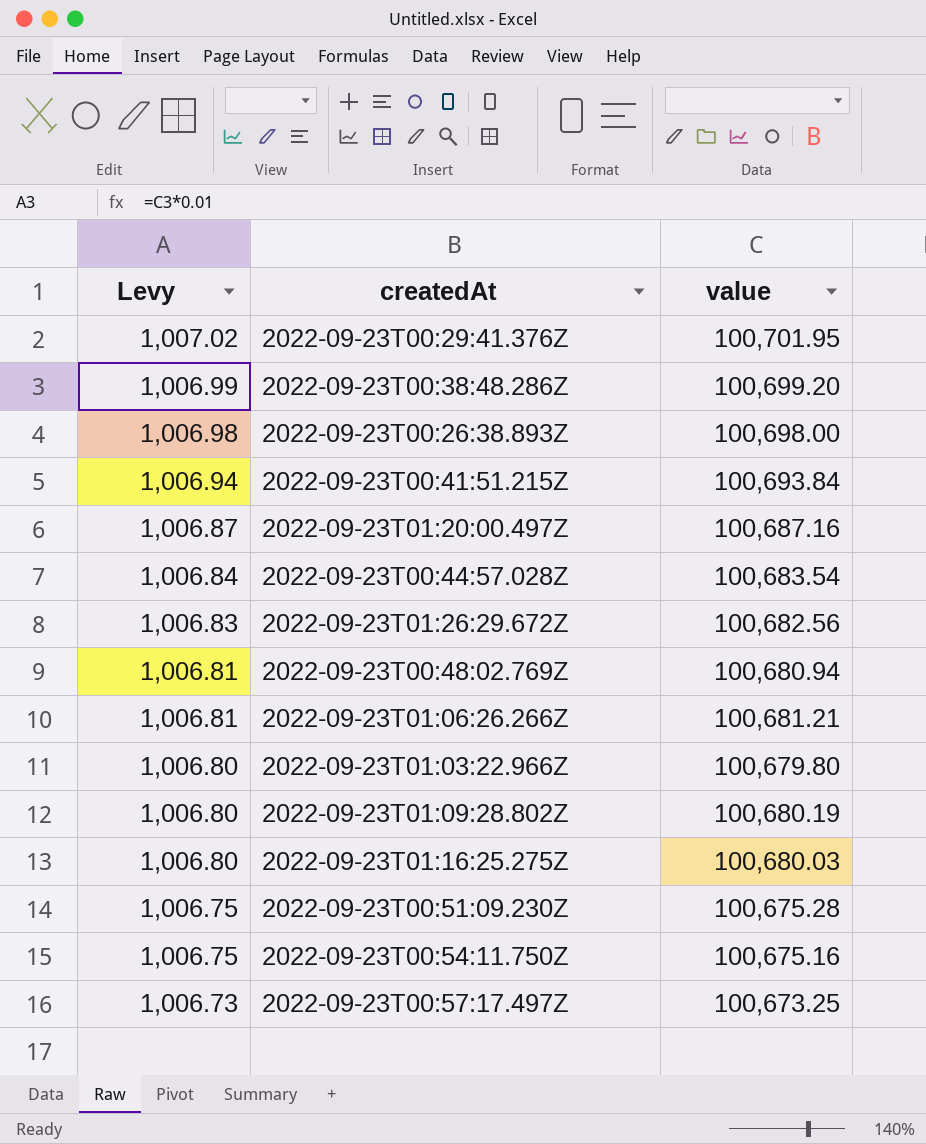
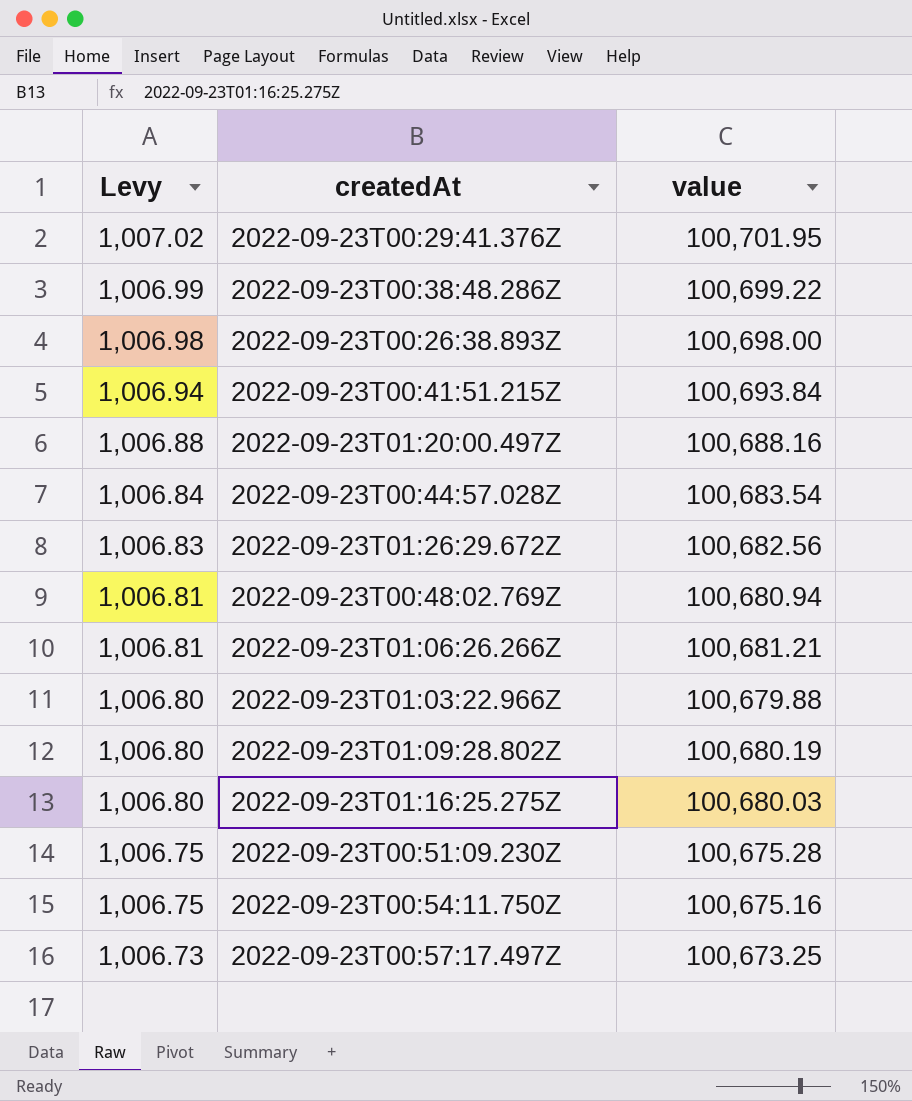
2022-09-23T00:38:48.286Z | value: 100,699.20 -> 100,699.22
2022-09-23T01:20:00.497Z | Levy: 1,006.87 -> 1,006.88
2022-09-23T01:20:00.497Z | value: 100,687.16 -> 100,688.16
2022-09-23T01:03:22.966Z | value: 100,679.80 -> 100,679.88

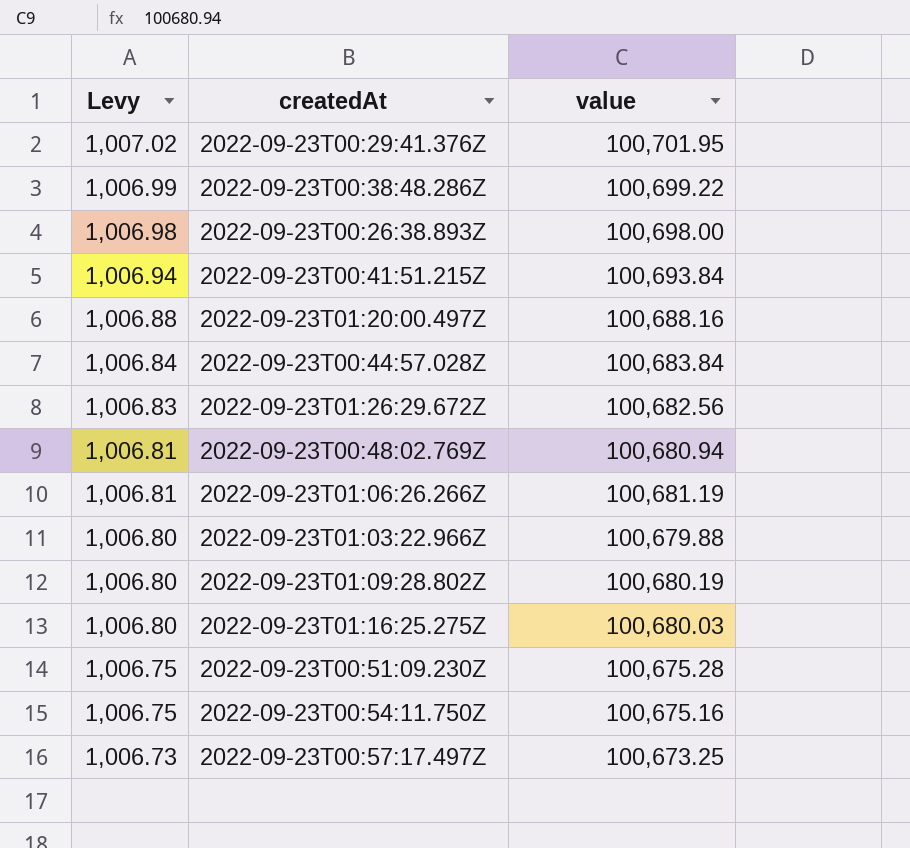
2022-09-23T00:44:57.028Z | value: 100,683.54 -> 100,683.84
2022-09-23T01:06:26.266Z | value: 100,681.21 -> 100,681.19

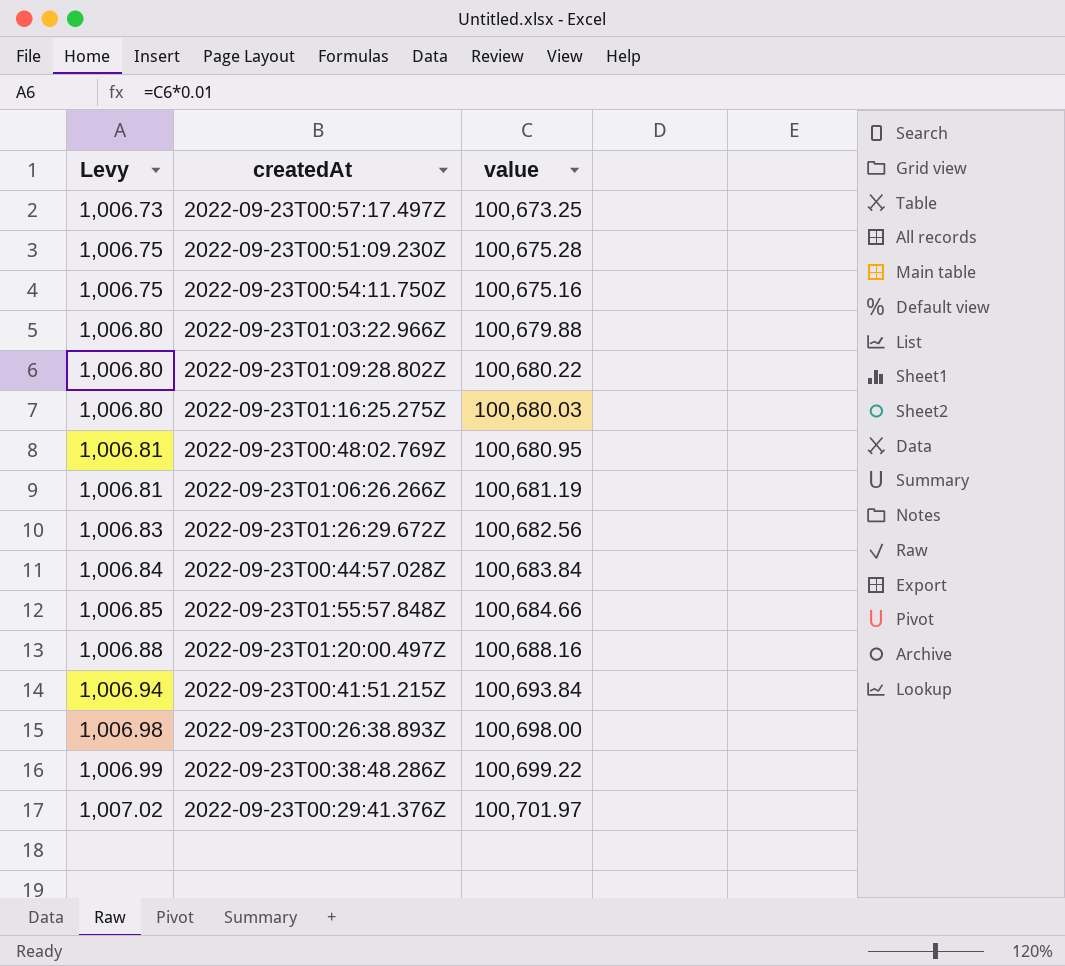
row order: Levy descending -> Levy ascending
2022-09-23T01:09:28.802Z | value: 100,680.19 -> 100,680.22
2022-09-23T00:48:02.769Z | value: 100,680.94 -> 100,680.95
row 2022-09-23T01:55:57.848Z: none -> 1,006.85 | 100,684.66
2022-09-23T00:29:41.376Z | value: 100,701.95 -> 100,701.97

